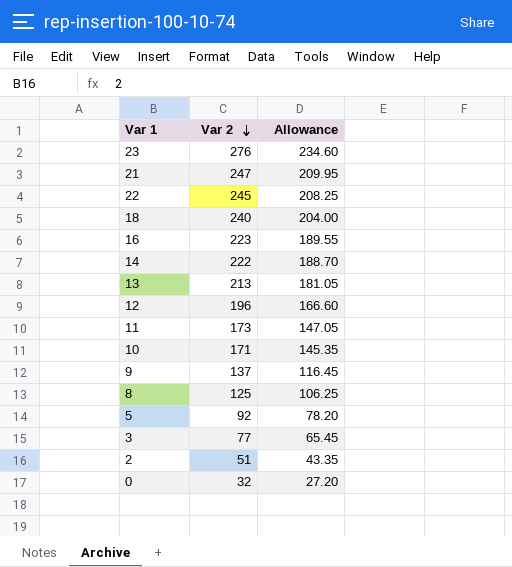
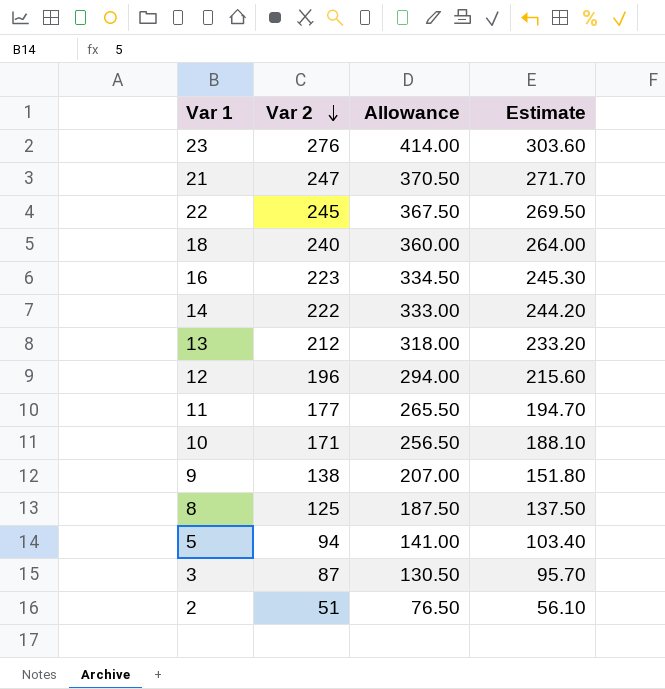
column Allowance | formula: [Var 2] * 0.85 -> [Var 2] * 1.5
column Estimate | formula: none -> [Var 2] * 1.1
row 0: 32 | 27.20 -> none
13 | Var 2: 213 -> 212
11 | Var 2: 173 -> 177
9 | Var 2: 137 -> 138
5 | Var 2: 92 -> 94
3 | Var 2: 77 -> 87

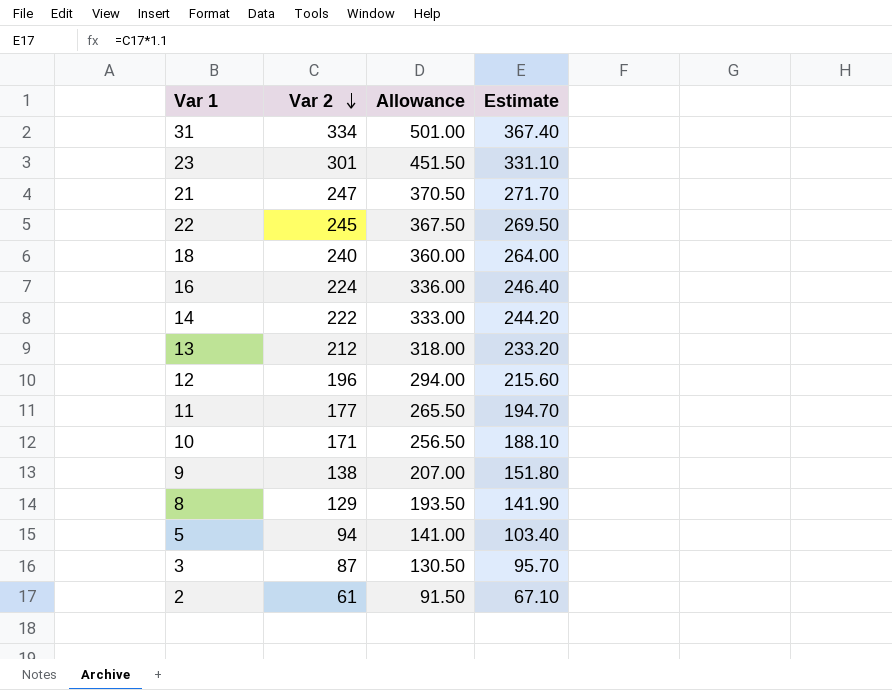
row 31: none -> 334 | 501.00 | 367.40
23 | Var 2: 276 -> 301
23 | Allowance: 414.00 -> 451.50
23 | Estimate: 303.60 -> 331.10
16 | Var 2: 223 -> 224
16 | Allowance: 334.50 -> 336.00
16 | Estimate: 245.30 -> 246.40
8 | Var 2: 125 -> 129
8 | Allowance: 187.50 -> 193.50
8 | Estimate: 137.50 -> 141.90
2 | Var 2: 51 -> 61
2 | Allowance: 76.50 -> 91.50
2 | Estimate: 56.10 -> 67.10

